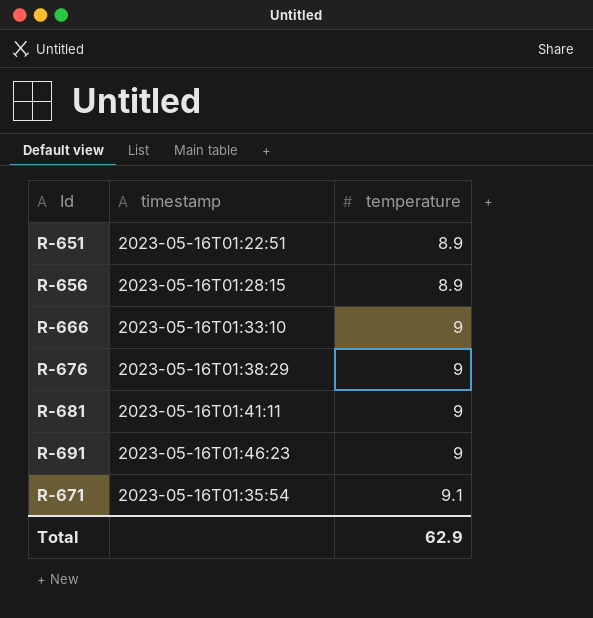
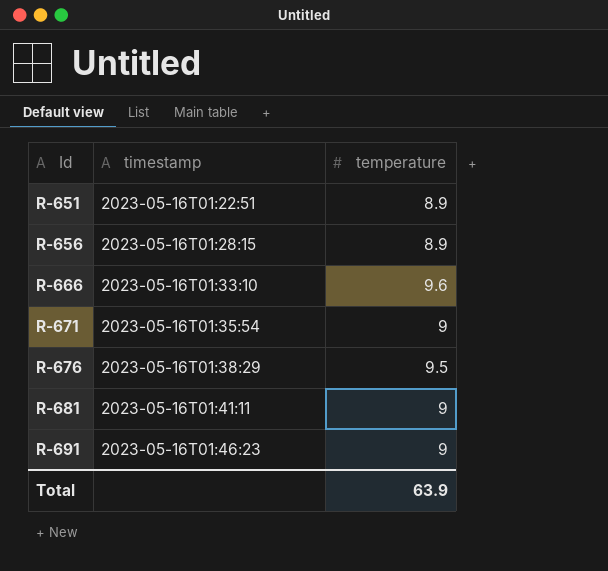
row order: temperature ascending -> Id ascending
R-666 | temperature: 9 -> 9.6
R-671 | temperature: 9.1 -> 9
R-676 | temperature: 9 -> 9.5
Total | temperature: 62.9 -> 63.9

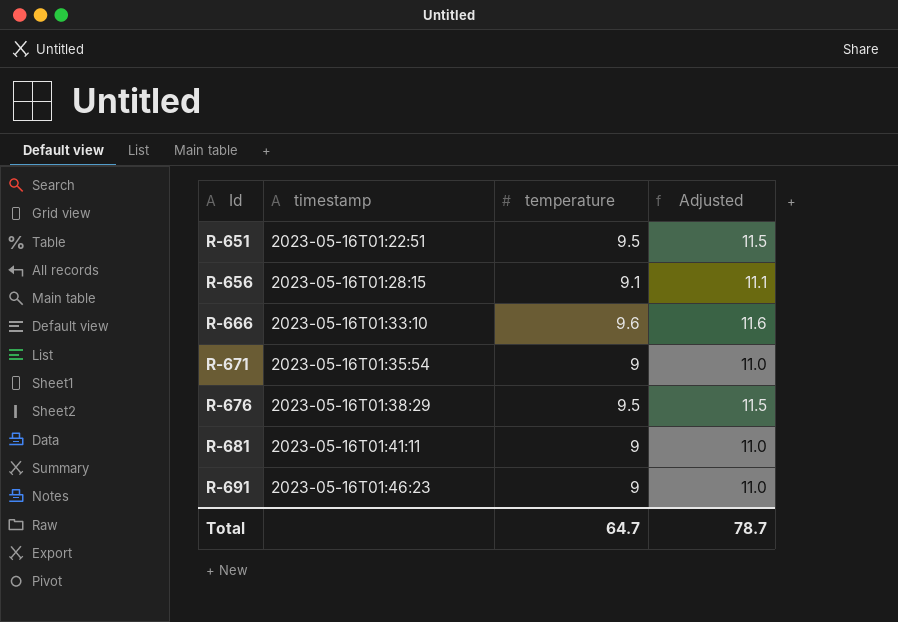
column Adjusted | formula: none -> [temperature] + 2
R-651 | temperature: 8.9 -> 9.5
R-656 | temperature: 8.9 -> 9.1
Total | temperature: 63.9 -> 64.7

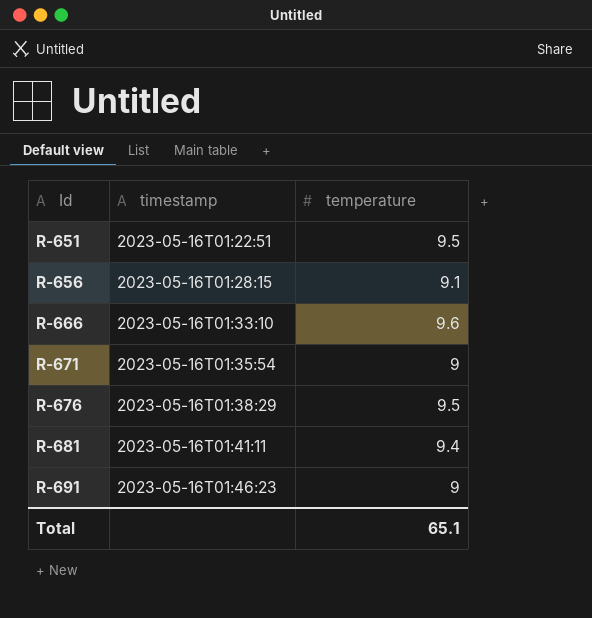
column Adjusted | formula: [temperature] + 2 -> none
R-681 | temperature: 9 -> 9.4
Total | temperature: 64.7 -> 65.1

